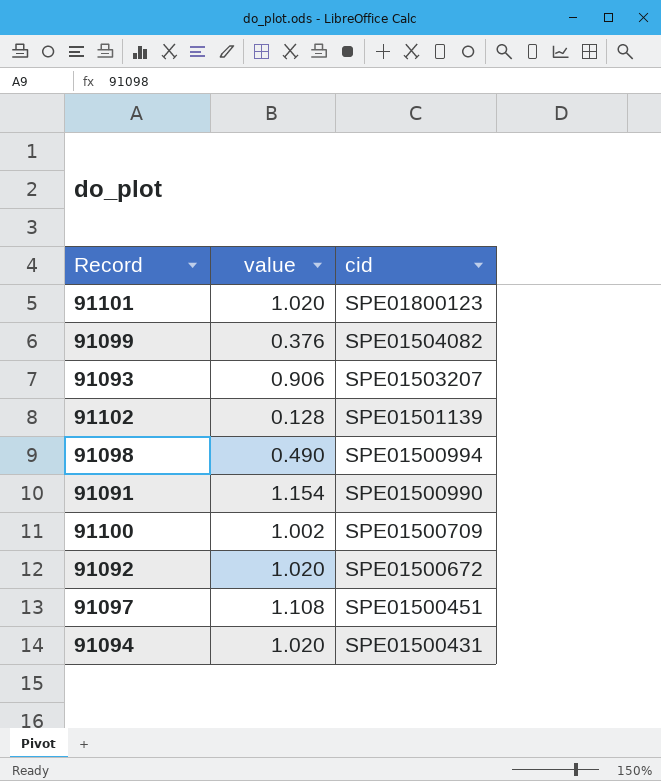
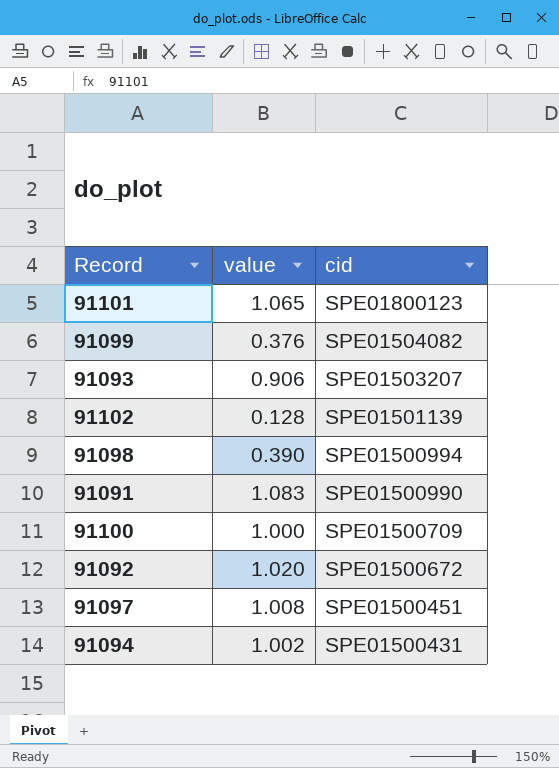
91101 | value: 1.020 -> 1.065
91098 | value: 0.490 -> 0.390
91091 | value: 1.154 -> 1.083
91100 | value: 1.002 -> 1.000
91097 | value: 1.108 -> 1.008
91094 | value: 1.020 -> 1.002

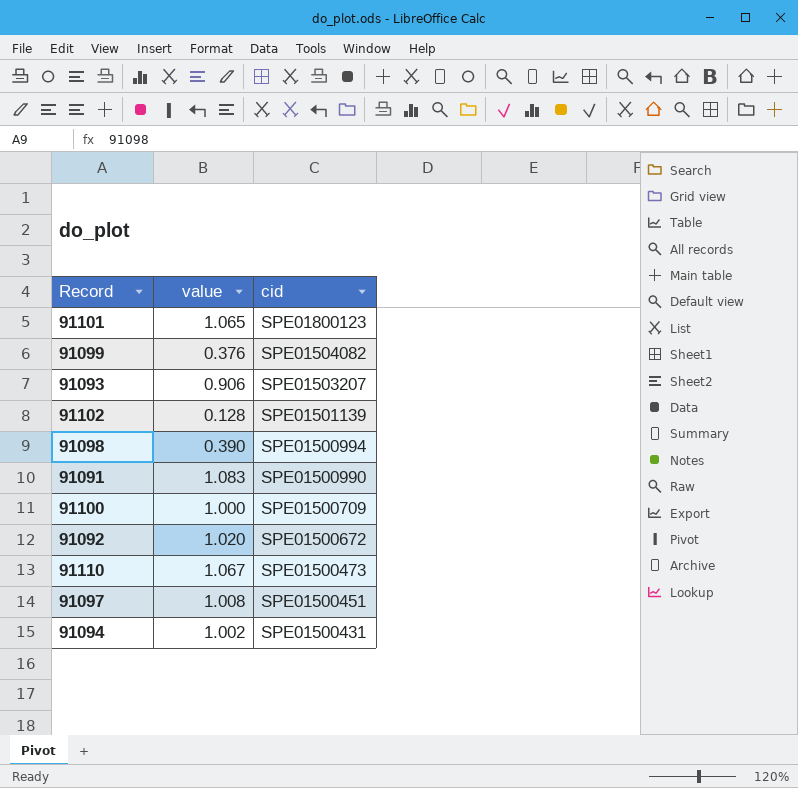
row 91110: none -> 1.067 | SPE01500473

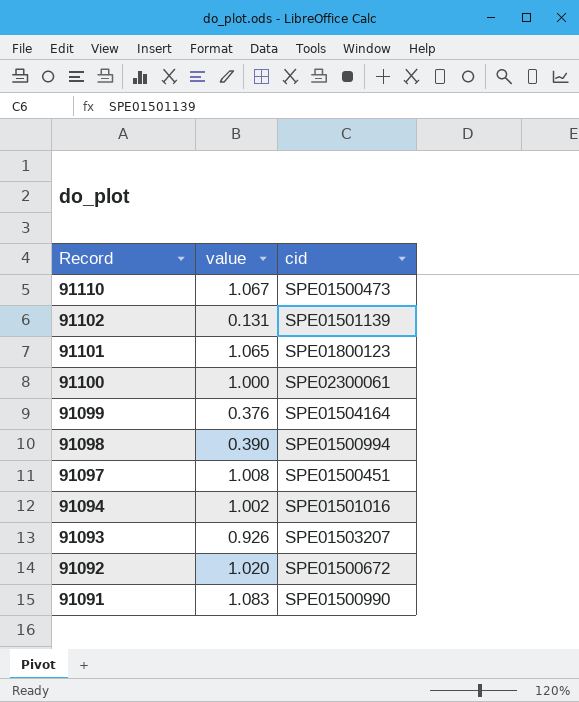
row order: cid descending -> Record descending
91102 | value: 0.128 -> 0.131
91100 | cid: SPE01500709 -> SPE02300061
91099 | cid: SPE01504082 -> SPE01504164
91094 | cid: SPE01500431 -> SPE01501016
91093 | value: 0.906 -> 0.926

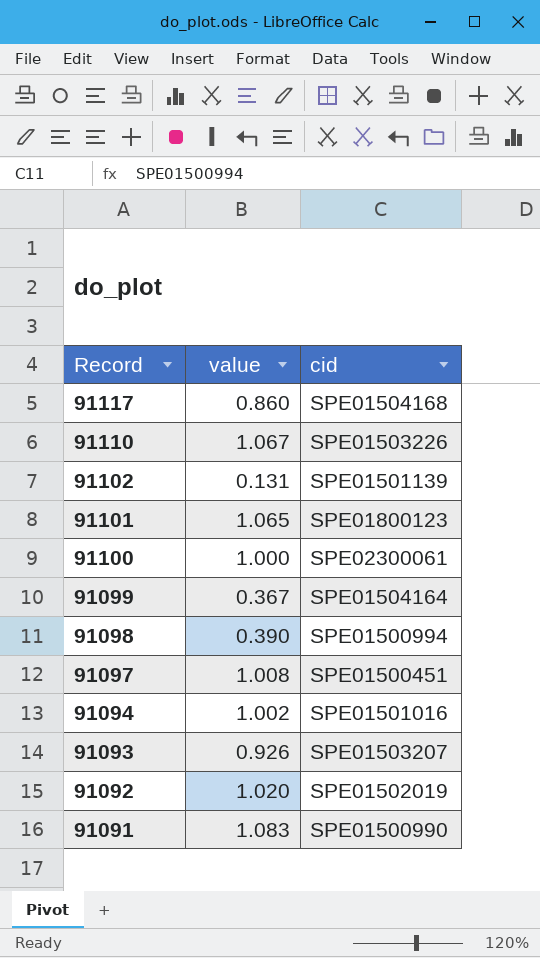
row 91117: none -> 0.860 | SPE01504168
91110 | cid: SPE01500473 -> SPE01503226
91099 | value: 0.376 -> 0.367
91092 | cid: SPE01500672 -> SPE01502019

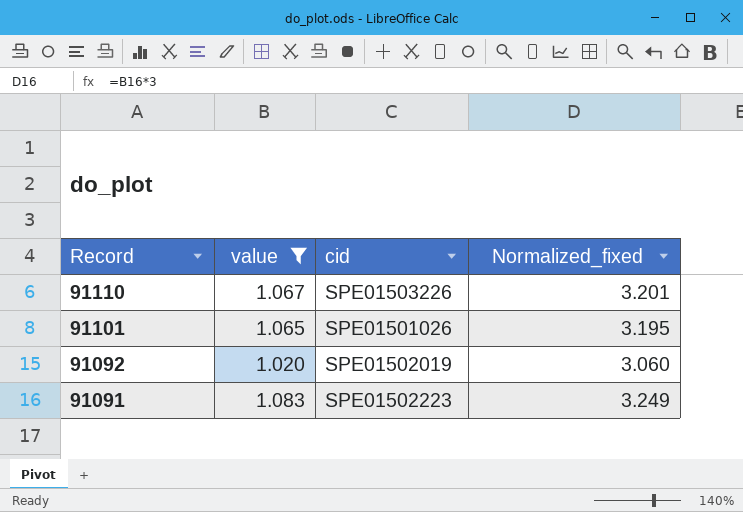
filter: none -> value >= 1.020
column Normalized_fixed | formula: none -> [value] * 3
91101 | cid: SPE01800123 -> SPE01501026
91091 | cid: SPE01500990 -> SPE01502223

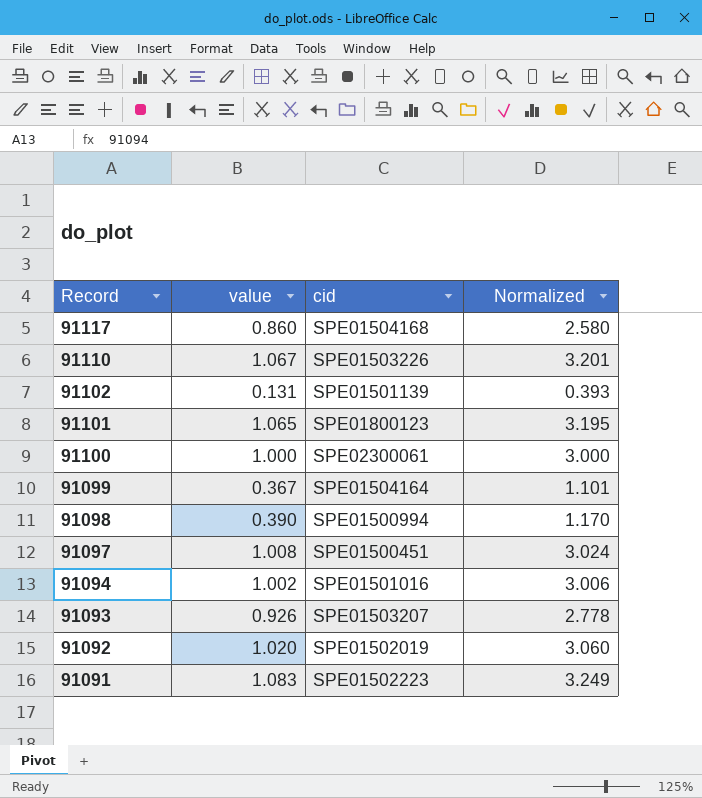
filter: value >= 1.020 -> none
column name: Normalized_fixed -> Normalized
91101 | cid: SPE01501026 -> SPE01800123

